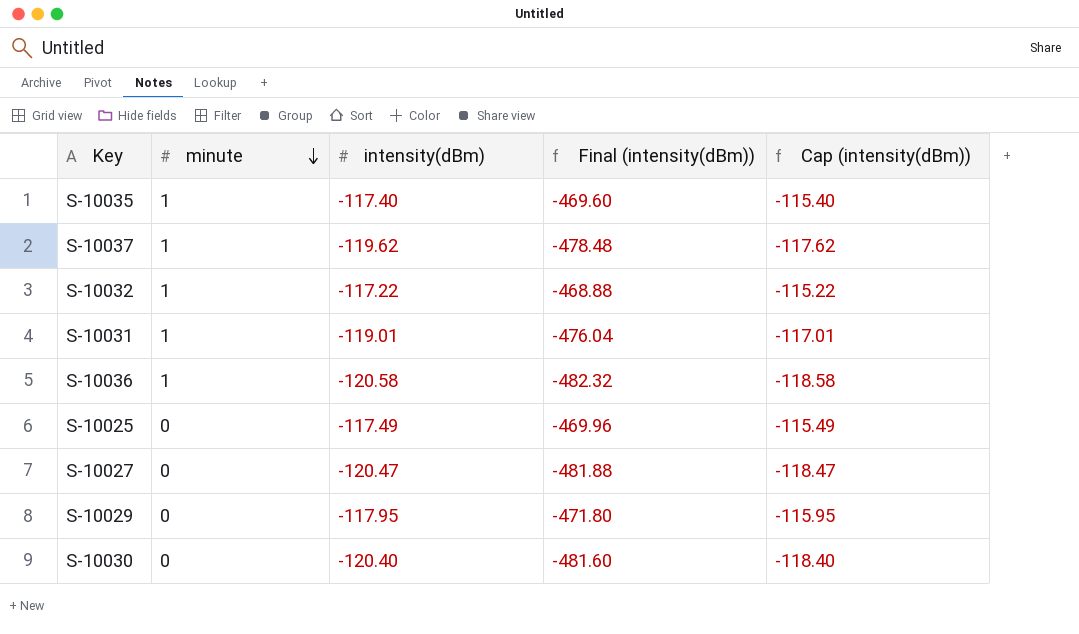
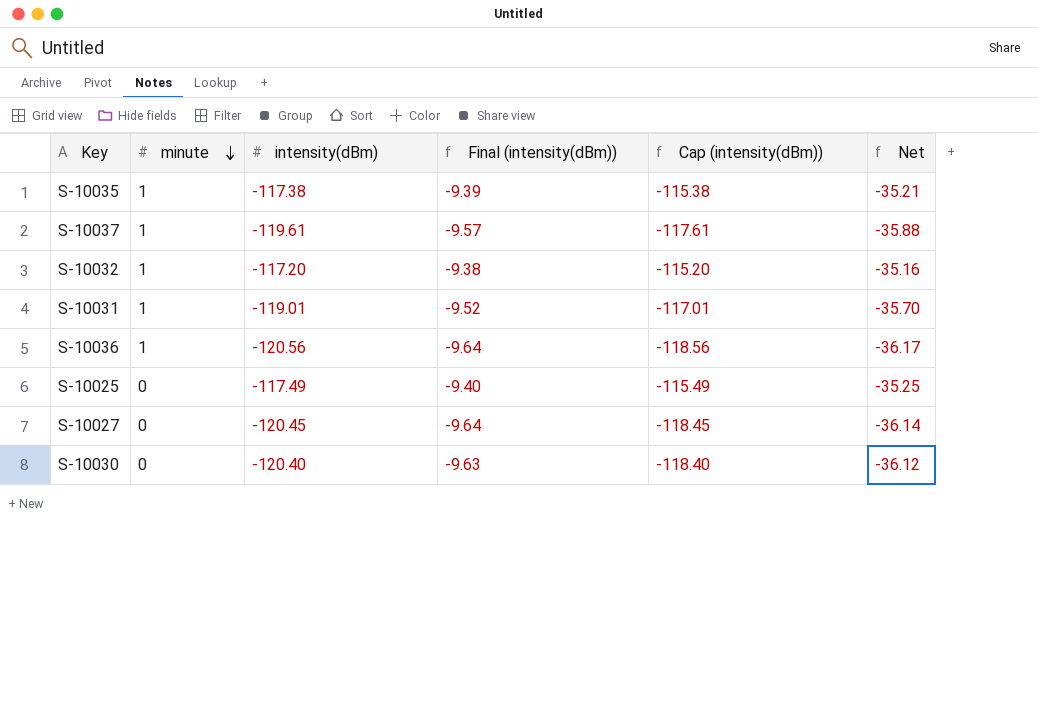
column Final (intensity(dBm)) | formula: [intensity(dBm)] * 4 -> [intensity(dBm)] * 0.08
column Net | formula: none -> [intensity(dBm)] * 0.3
row S-10029: 0 | -117.95 | -471.80 | -115.95 -> none
S-10035 | intensity(dBm): -117.40 -> -117.38
S-10035 | Cap (intensity(dBm)): -115.40 -> -115.38
S-10037 | intensity(dBm): -119.62 -> -119.61
S-10037 | Cap (intensity(dBm)): -117.62 -> -117.61
S-10032 | intensity(dBm): -117.22 -> -117.20
S-10032 | Cap (intensity(dBm)): -115.22 -> -115.20
S-10036 | intensity(dBm): -120.58 -> -120.56
S-10036 | Cap (intensity(dBm)): -118.58 -> -118.56
S-10027 | intensity(dBm): -120.47 -> -120.45
S-10027 | Cap (intensity(dBm)): -118.47 -> -118.45

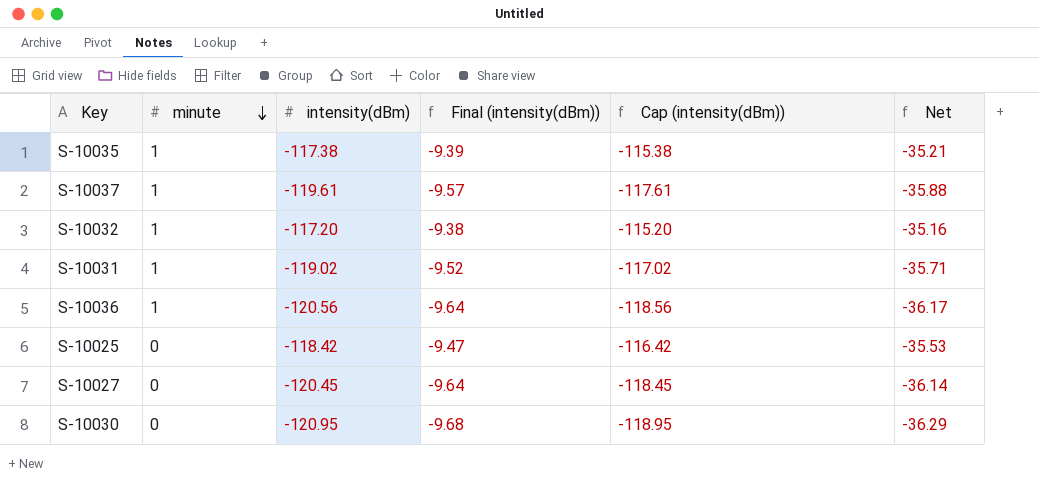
S-10031 | intensity(dBm): -119.01 -> -119.02
S-10031 | Cap (intensity(dBm)): -117.01 -> -117.02
S-10031 | Net: -35.70 -> -35.71
S-10025 | intensity(dBm): -117.49 -> -118.42
S-10025 | Final (intensity(dBm)): -9.40 -> -9.47
S-10025 | Cap (intensity(dBm)): -115.49 -> -116.42
S-10025 | Net: -35.25 -> -35.53
S-10030 | intensity(dBm): -120.40 -> -120.95
S-10030 | Final (intensity(dBm)): -9.63 -> -9.68
S-10030 | Cap (intensity(dBm)): -118.40 -> -118.95
S-10030 | Net: -36.12 -> -36.29

